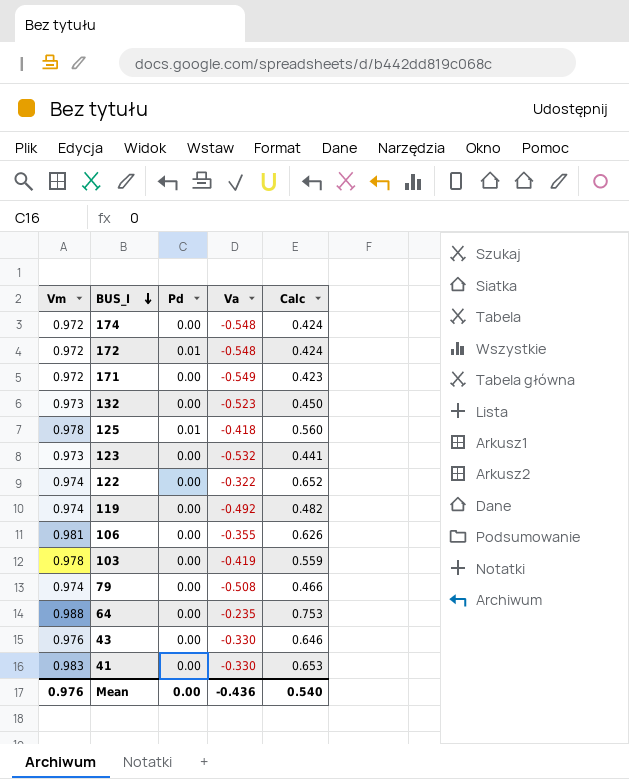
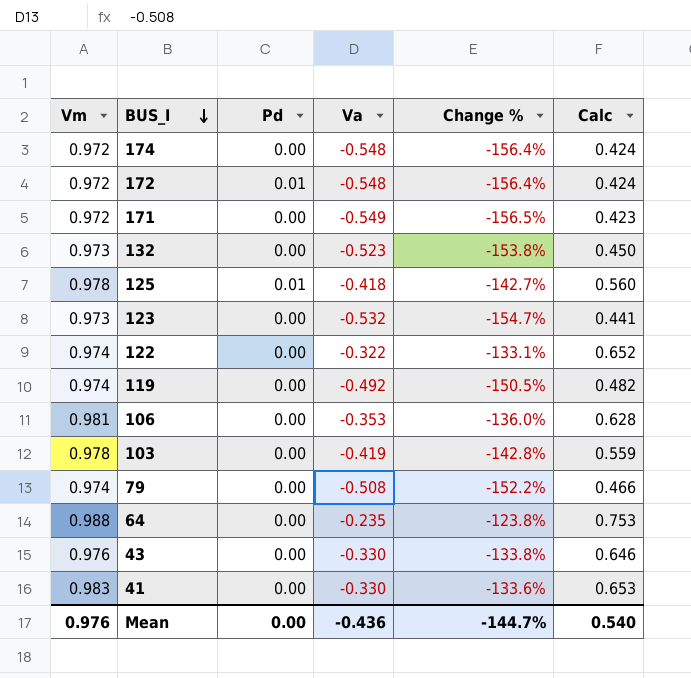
column Change % | formula: none -> ([Va] - [Vm]) / [Vm]
106 | Va: -0.355 -> -0.353
106 | Calc: 0.626 -> 0.628

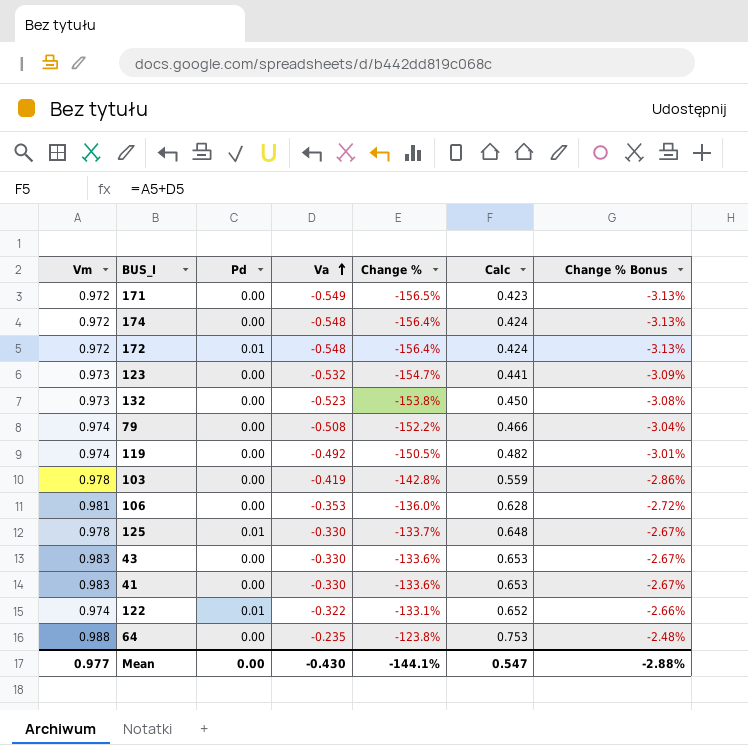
row order: BUS_I descending -> Va ascending
column Change % Bonus | formula: none -> [Change %] * 0.02
125 | Va: -0.418 -> -0.330
125 | Change %: -142.7% -> -133.7%
125 | Calc: 0.560 -> 0.648
43 | Vm: 0.976 -> 0.983
43 | Change %: -133.8% -> -133.6%
43 | Calc: 0.646 -> 0.653
122 | Pd: 0.00 -> 0.01
Mean | Vm: 0.976 -> 0.977
Mean | Va: -0.436 -> -0.430
Mean | Change %: -144.7% -> -144.1%
Mean | Calc: 0.540 -> 0.547

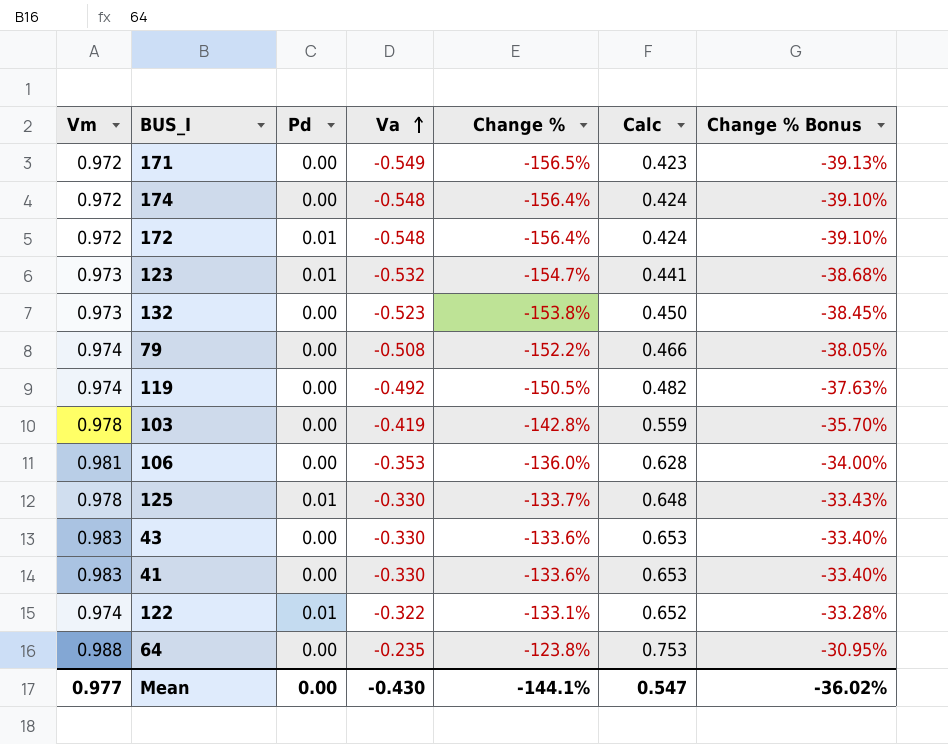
column Change % Bonus | formula: [Change %] * 0.02 -> [Change %] * 0.25
123 | Pd: 0.00 -> 0.01
Mean | Change % Bonus: -2.88% -> -36.02%

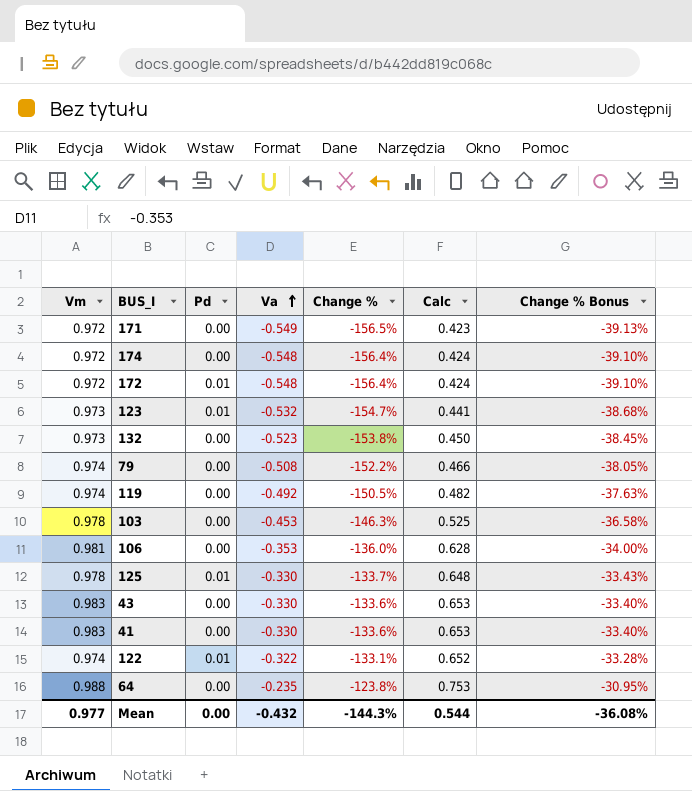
103 | Va: -0.419 -> -0.453
103 | Change %: -142.8% -> -146.3%
103 | Calc: 0.559 -> 0.525
103 | Change % Bonus: -35.70% -> -36.58%
Mean | Va: -0.430 -> -0.432
Mean | Change %: -144.1% -> -144.3%
Mean | Calc: 0.547 -> 0.544
Mean | Change % Bonus: -36.02% -> -36.08%

